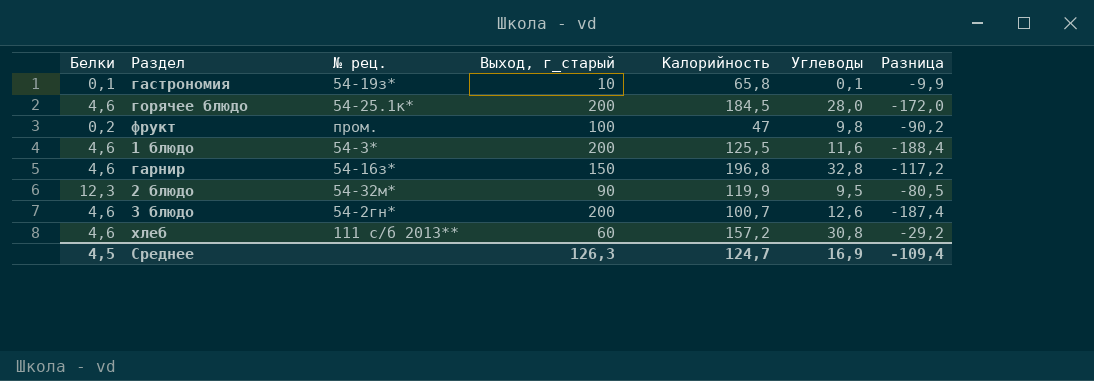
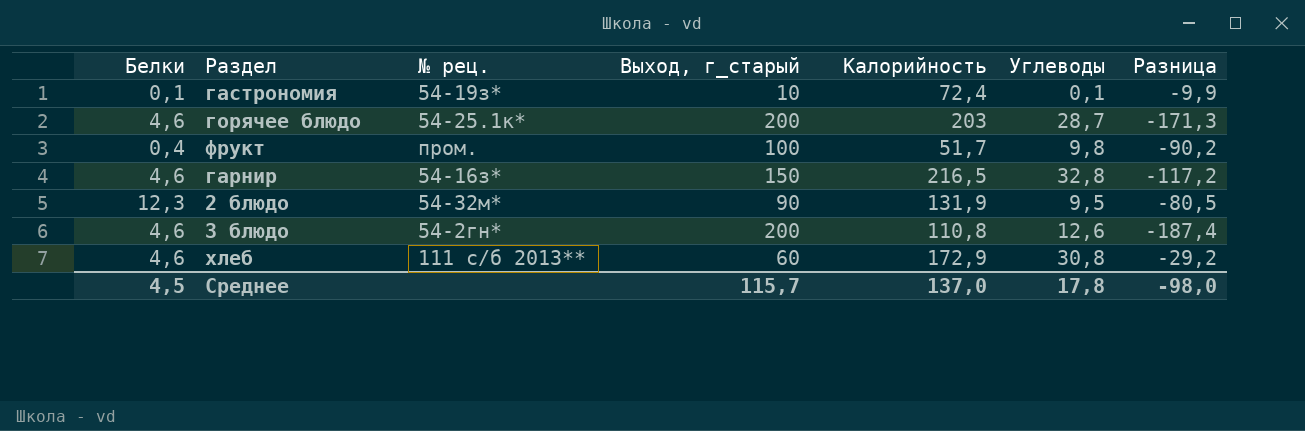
row 1 блюдо: 4,6 | 54-3* | 200 | 125,5 | 11,6 | -188,4 -> none
гастрономия | Калорийность: 65,8 -> 72,4
горячее блюдо | Калорийность: 184,5 -> 203
горячее блюдо | Углеводы: 28,0 -> 28,7
горячее блюдо | Разница: -172,0 -> -171,3
фрукт | Белки: 0,2 -> 0,4
фрукт | Калорийность: 47 -> 51,7
гарнир | Калорийность: 196,8 -> 216,5
2 блюдо | Калорийность: 119,9 -> 131,9
3 блюдо | Калорийность: 100,7 -> 110,8
хлеб | Калорийность: 157,2 -> 172,9
Среднее | Выход, г_старый: 126,3 -> 115,7
Среднее | Калорийность: 124,7 -> 137,0
Среднее | Углеводы: 16,9 -> 17,8
Среднее | Разница: -109,4 -> -98,0

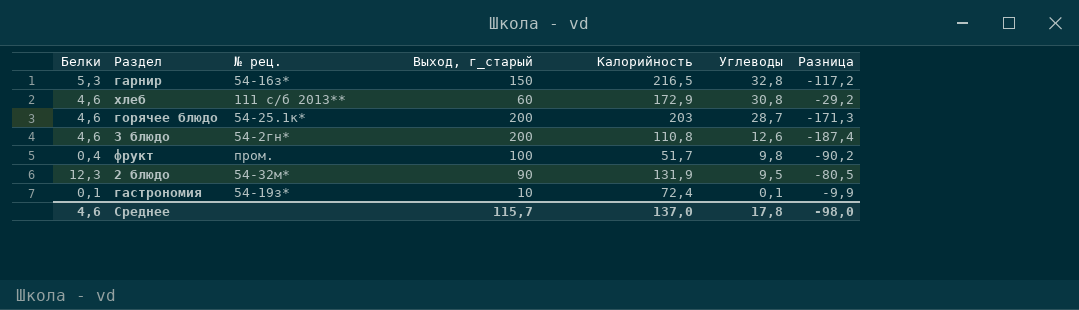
row order: none -> Углеводы descending
гарнир | Белки: 4,6 -> 5,3
Среднее | Белки: 4,5 -> 4,6

